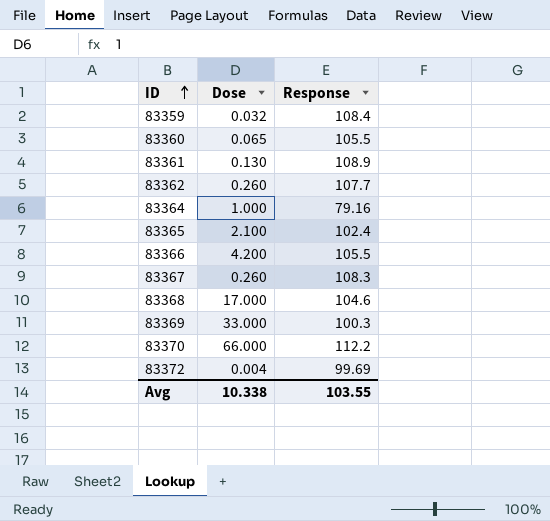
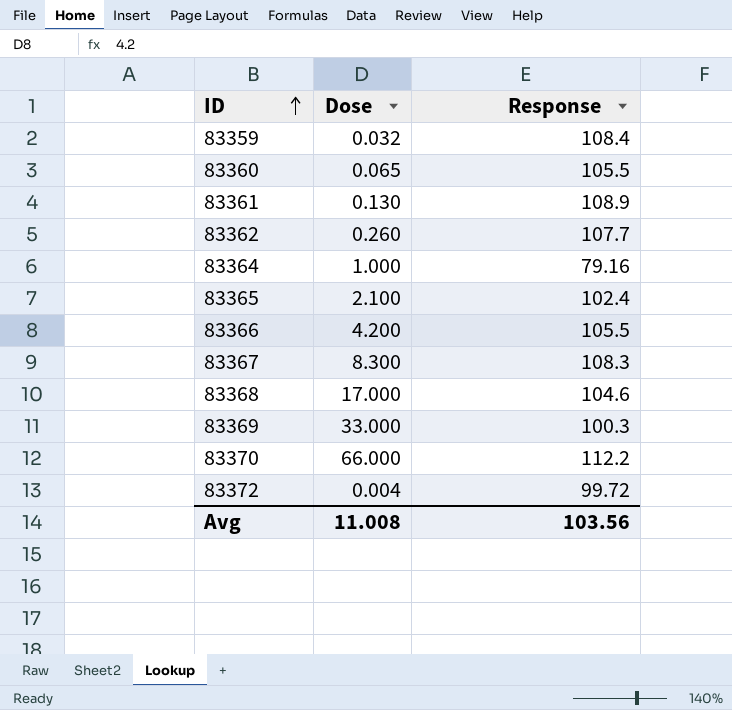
83367 | Dose: 0.260 -> 8.300
83372 | Response: 99.69 -> 99.72
Avg | Dose: 10.338 -> 11.008
Avg | Response: 103.55 -> 103.56

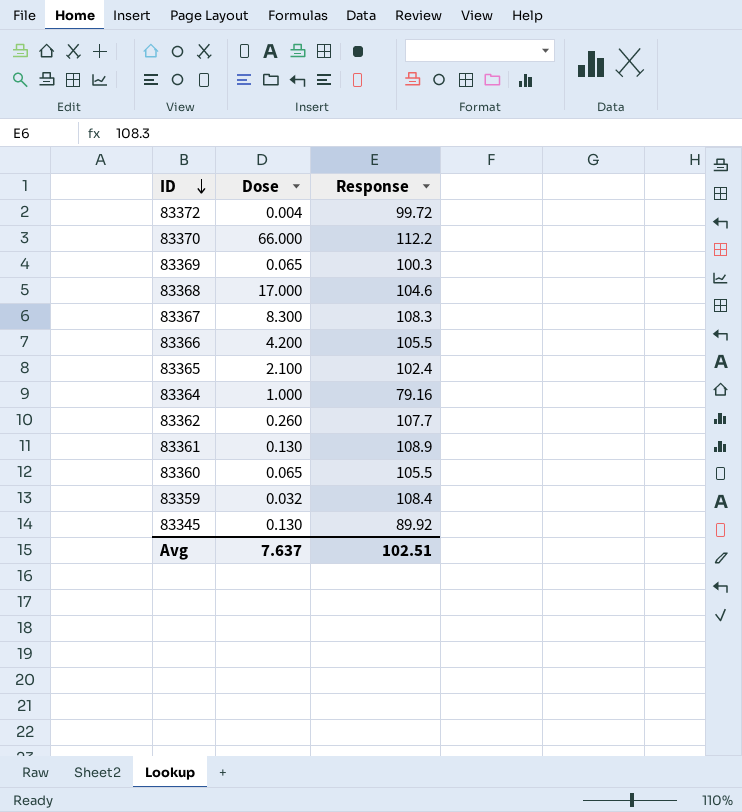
row order: ID ascending -> ID descending
83369 | Dose: 33.000 -> 0.065
row 83345: none -> 0.130 | 89.92
Avg | Dose: 11.008 -> 7.637
Avg | Response: 103.56 -> 102.51

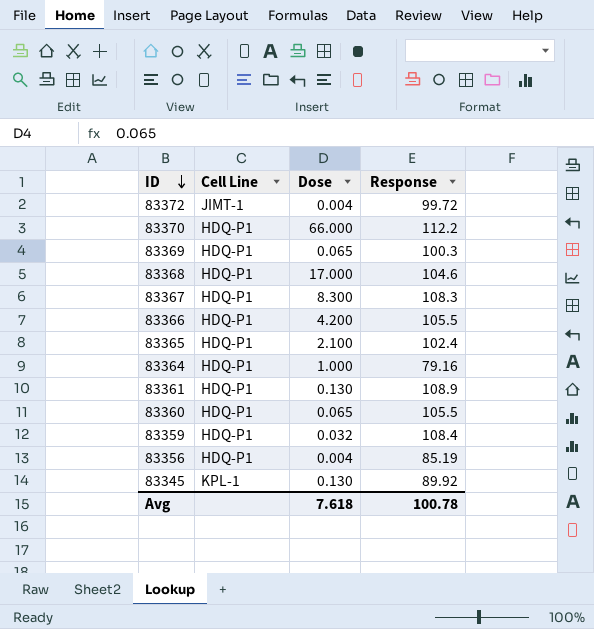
column Cell Line | position: none -> 2
row 83362: 0.260 | 107.7 -> none
row 83356: none -> HDQ-P1 | 0.004 | 85.19
Avg | Dose: 7.637 -> 7.618
Avg | Response: 102.51 -> 100.78

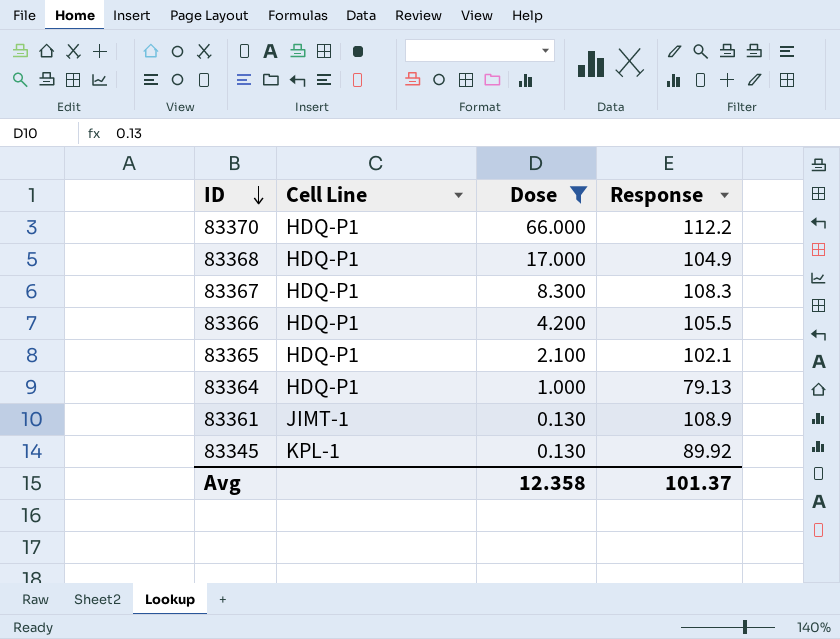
filter: none -> Dose >= 0.130
83368 | Response: 104.6 -> 104.9
83365 | Response: 102.4 -> 102.1
83364 | Response: 79.16 -> 79.13
83361 | Cell Line: HDQ-P1 -> JIMT-1
Avg | Dose: 7.618 -> 12.358
Avg | Response: 100.78 -> 101.37

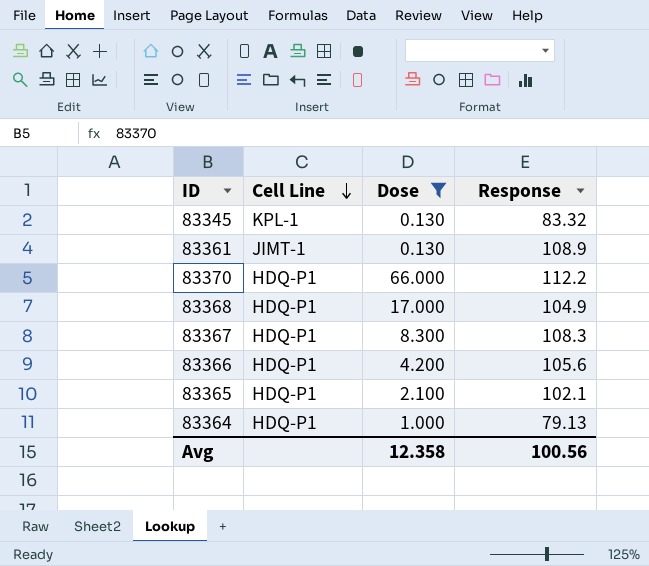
row order: ID descending -> Cell Line descending
83345 | Response: 89.92 -> 83.32
83366 | Response: 105.5 -> 105.6
Avg | Response: 101.37 -> 100.56

